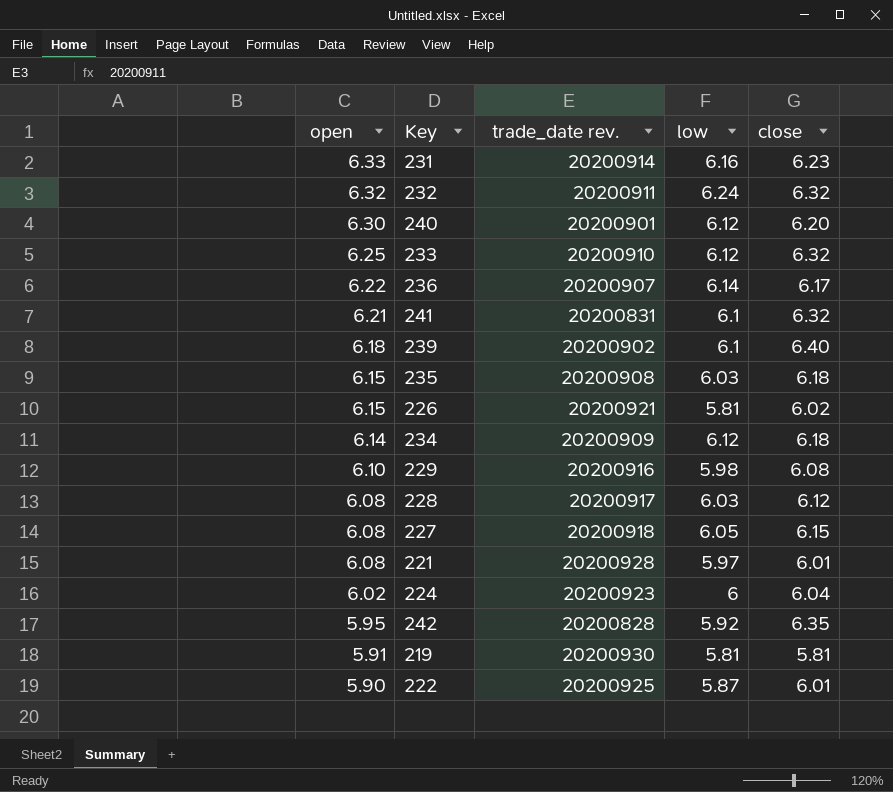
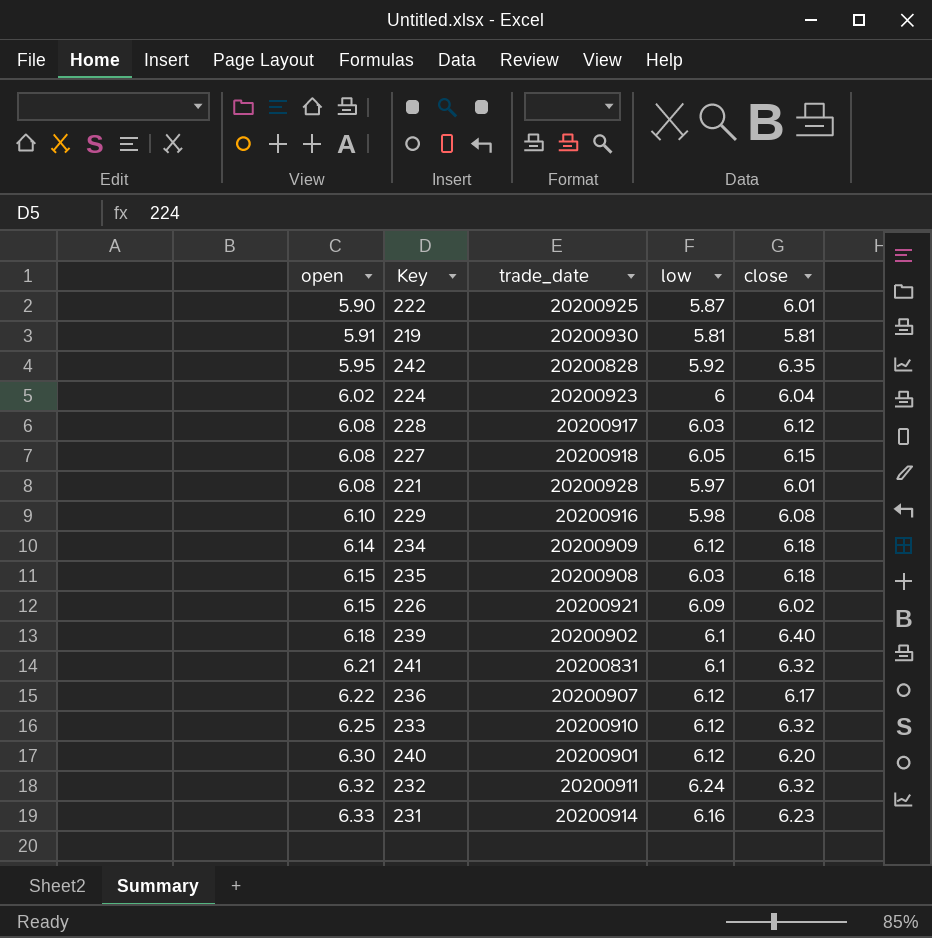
row order: open descending -> open ascending
column name: trade_date rev. -> trade_date
226 | low: 5.81 -> 6.09
236 | low: 6.14 -> 6.12

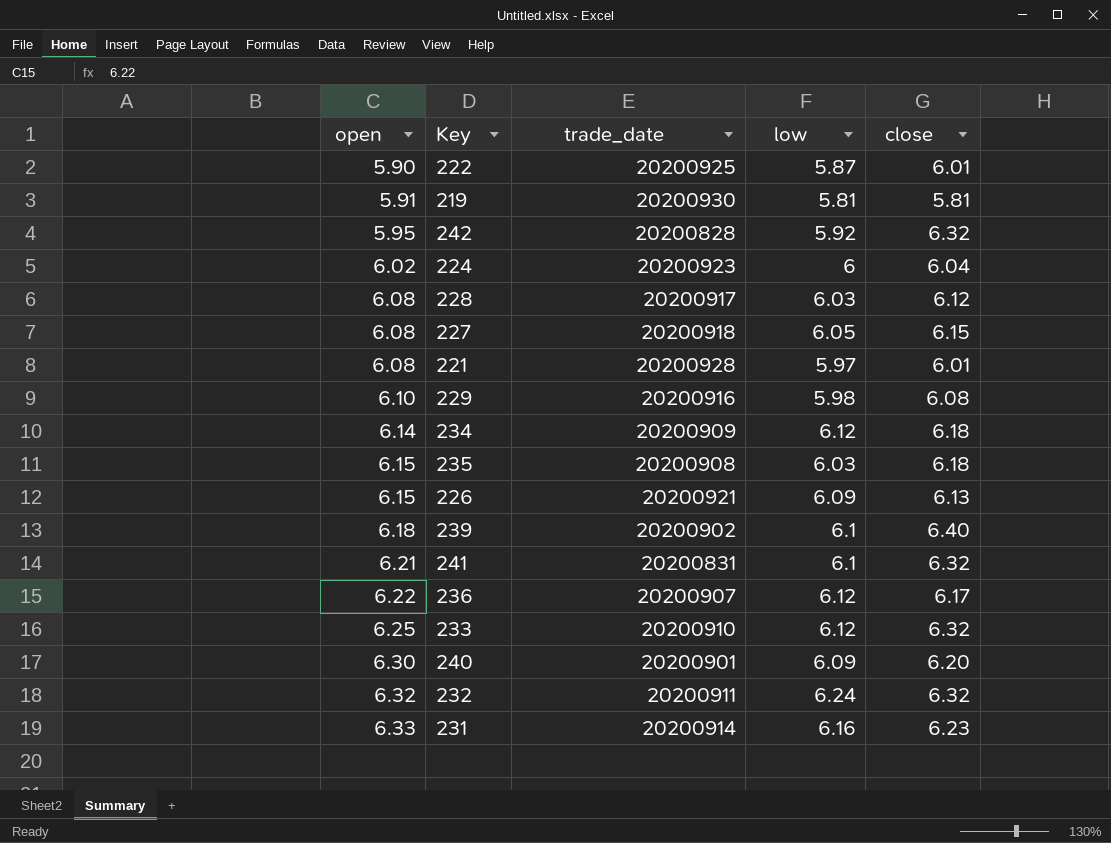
242 | close: 6.35 -> 6.32
226 | close: 6.02 -> 6.13
240 | low: 6.12 -> 6.09

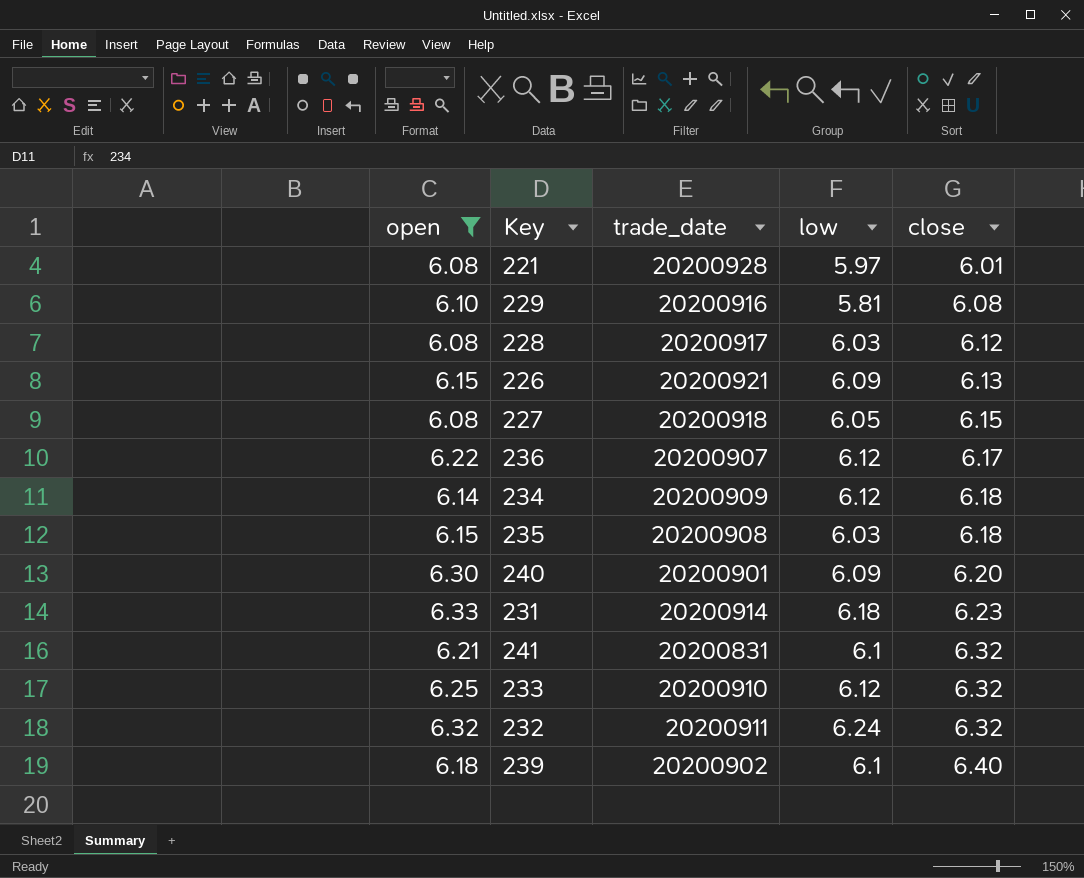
filter: none -> open >= 6.08
row order: open ascending -> close ascending
229 | low: 5.98 -> 5.81
231 | low: 6.16 -> 6.18

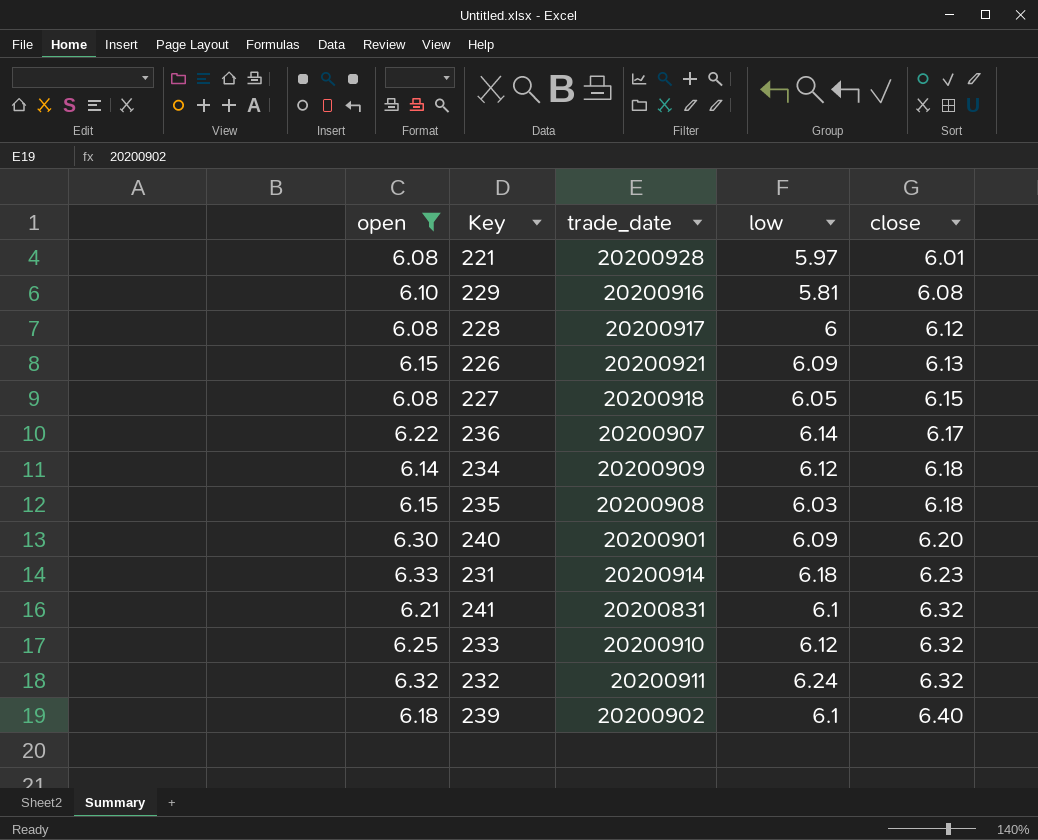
228 | low: 6.03 -> 6
236 | low: 6.12 -> 6.14

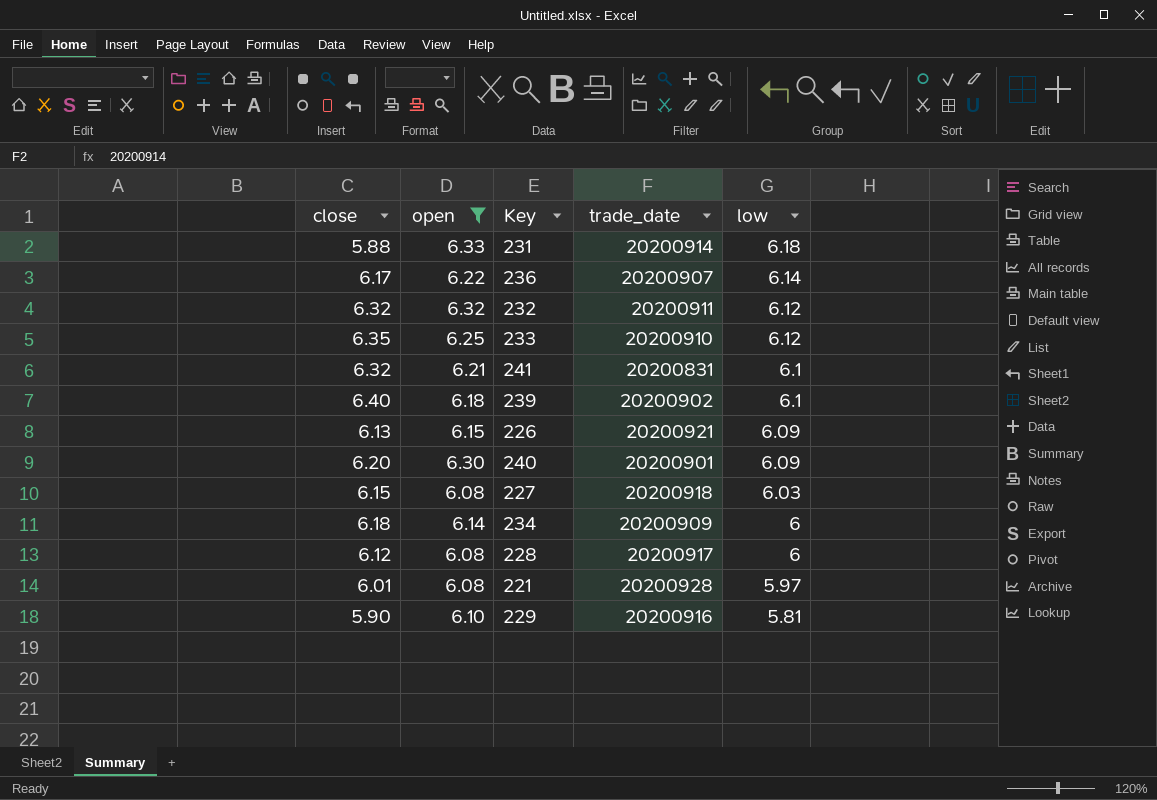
row order: close ascending -> low descending
column close | position: 5 -> 1
row 235: 6.15 | 20200908 | 6.03 | 6.18 -> none
231 | close: 6.23 -> 5.88
232 | low: 6.24 -> 6.12
233 | close: 6.32 -> 6.35
227 | low: 6.05 -> 6.03
234 | low: 6.12 -> 6
229 | close: 6.08 -> 5.90

